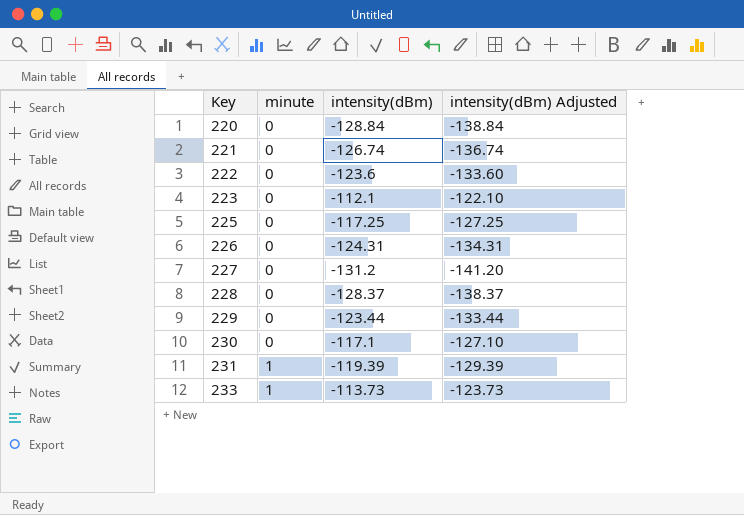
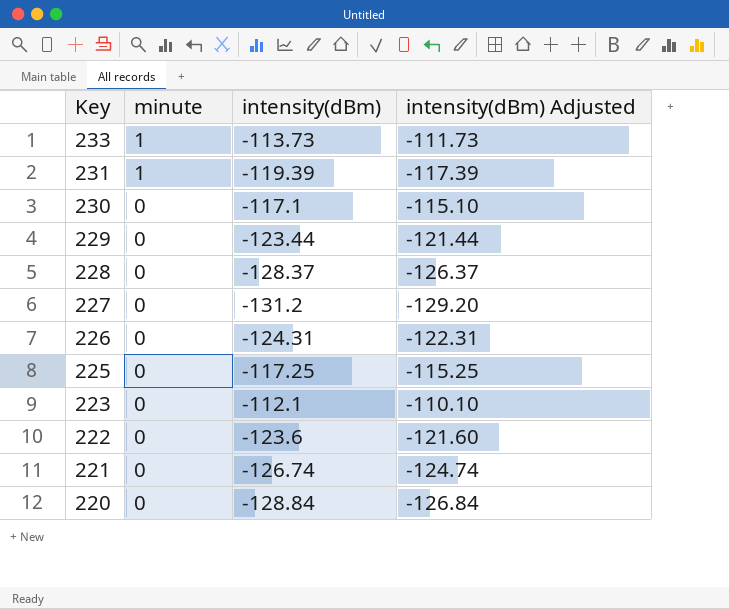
row order: Key ascending -> Key descending
column intensity(dBm) Adjusted | formula: [intensity(dBm)] - 10 -> [intensity(dBm)] + 2

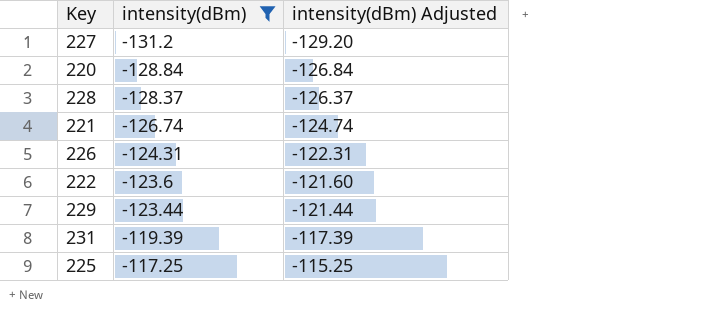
filter: none -> intensity(dBm) <= -117.25
row order: Key descending -> intensity(dBm) ascending
column minute | position: 2 -> none

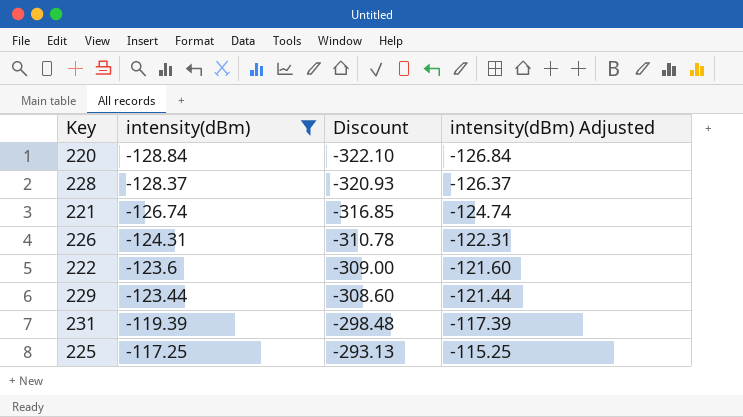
column Discount | formula: none -> [intensity(dBm)] * 2.5
row 227: -131.2 | -129.20 -> none

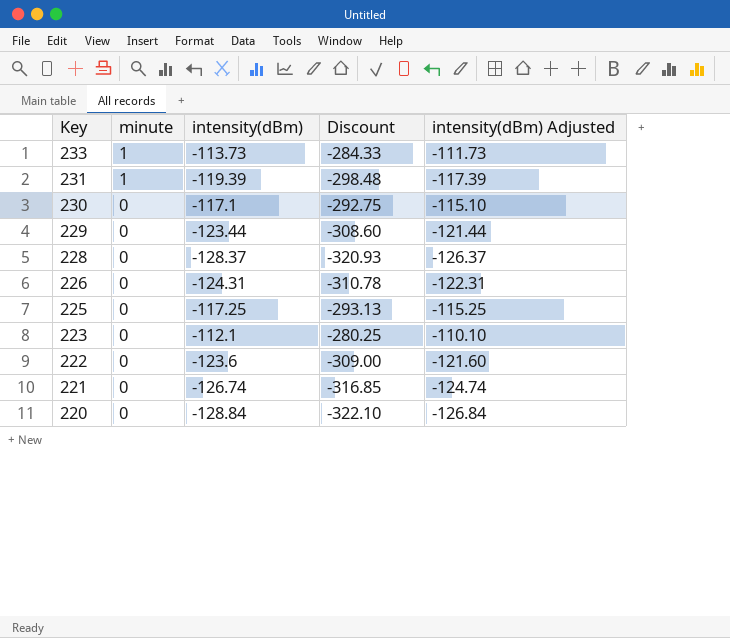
filter: intensity(dBm) <= -117.25 -> none
row order: intensity(dBm) ascending -> Key descending
column minute | position: none -> 2

